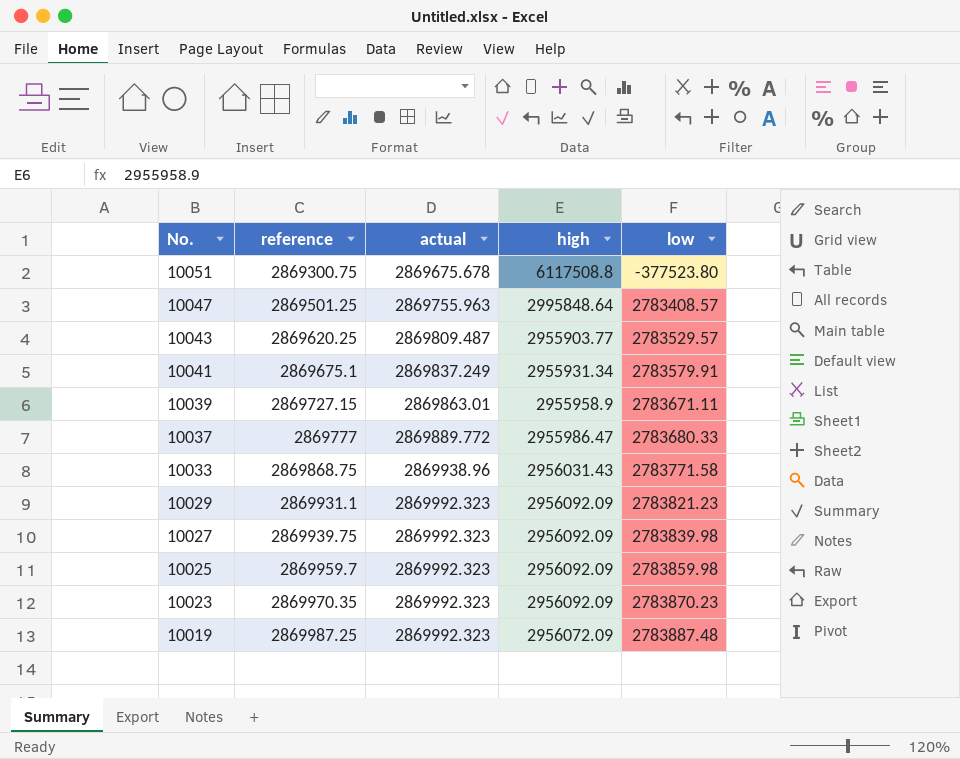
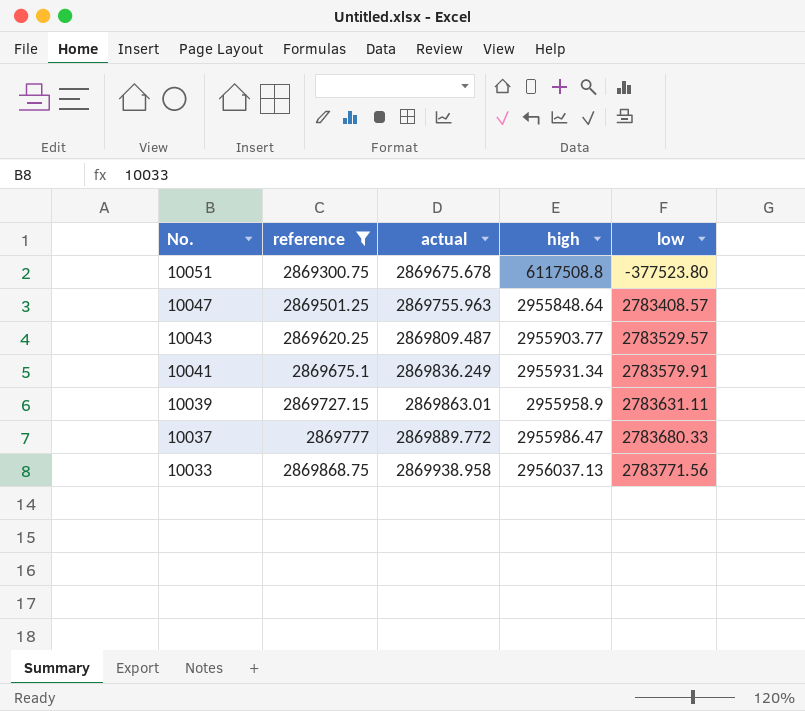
filter: none -> reference <= 2869868.75
10047 | high: 2995848.64 -> 2955848.64
10041 | actual: 2869837.249 -> 2869836.249
10039 | low: 2783671.11 -> 2783631.11
10033 | actual: 2869938.96 -> 2869938.958
10033 | high: 2956031.43 -> 2956037.13
10033 | low: 2783771.58 -> 2783771.56

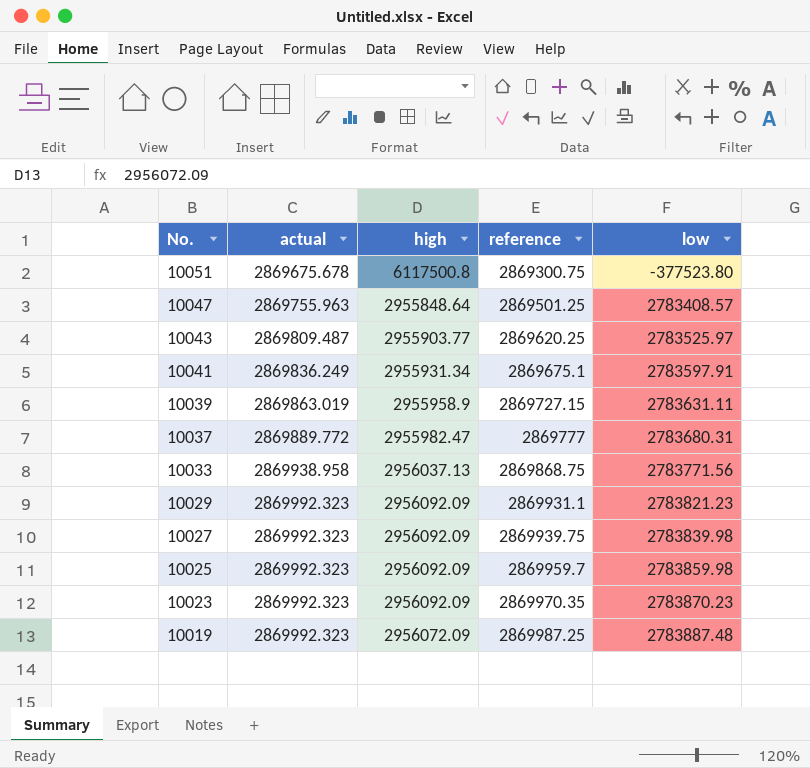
filter: reference <= 2869868.75 -> none
column reference | position: 2 -> 4
10051 | high: 6117508.8 -> 6117500.8
10043 | low: 2783529.57 -> 2783525.97
10041 | low: 2783579.91 -> 2783597.91
10039 | actual: 2869863.01 -> 2869863.019
10037 | high: 2955986.47 -> 2955982.47
10037 | low: 2783680.33 -> 2783680.31

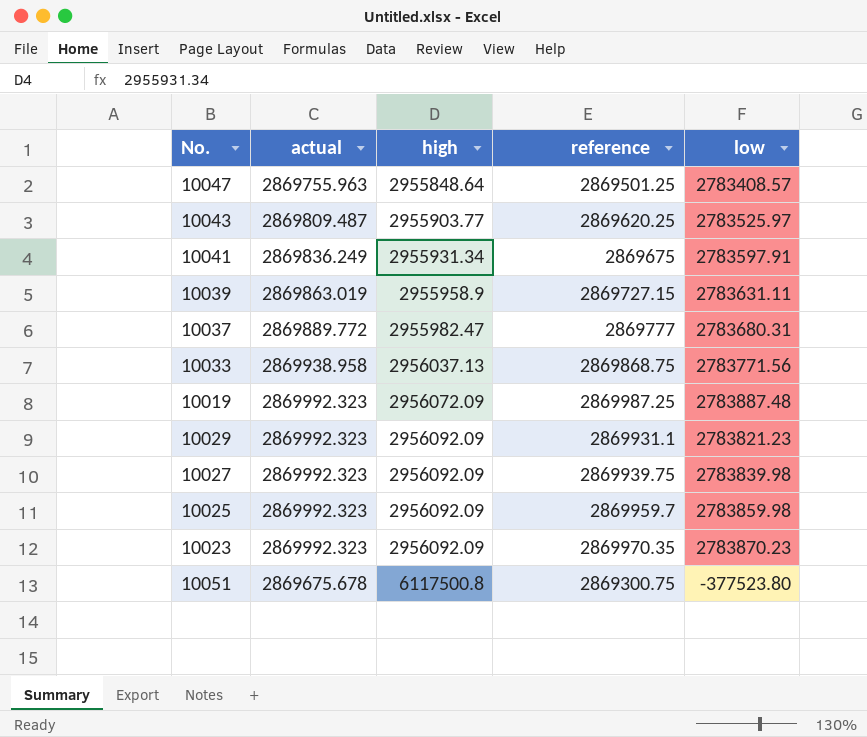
row order: No. descending -> high ascending
10041 | reference: 2869675.1 -> 2869675

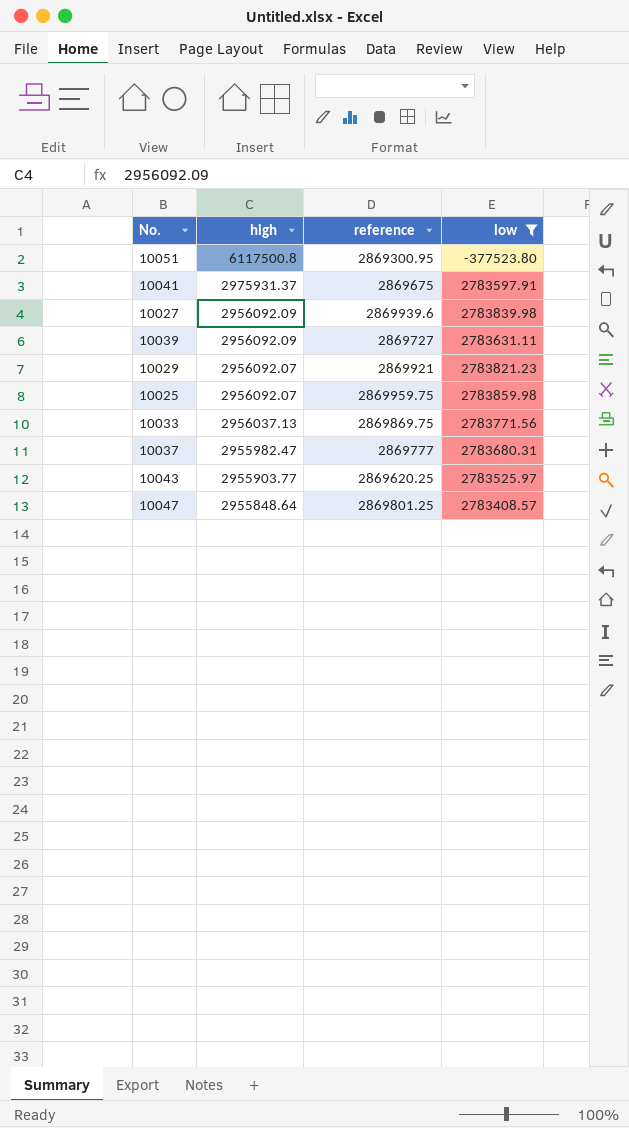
filter: none -> low <= 2783859.98
row order: high ascending -> high descending
column actual | position: 2 -> none
10051 | reference: 2869300.75 -> 2869300.95
10041 | high: 2955931.34 -> 2975931.37
10027 | reference: 2869939.75 -> 2869939.6
10039 | high: 2955958.9 -> 2956092.09
10039 | reference: 2869727.15 -> 2869727
10029 | high: 2956092.09 -> 2956092.07
10029 | reference: 2869931.1 -> 2869921
10025 | high: 2956092.09 -> 2956092.07
10025 | reference: 2869959.7 -> 2869959.75
10033 | reference: 2869868.75 -> 2869869.75
10047 | reference: 2869501.25 -> 2869801.25

